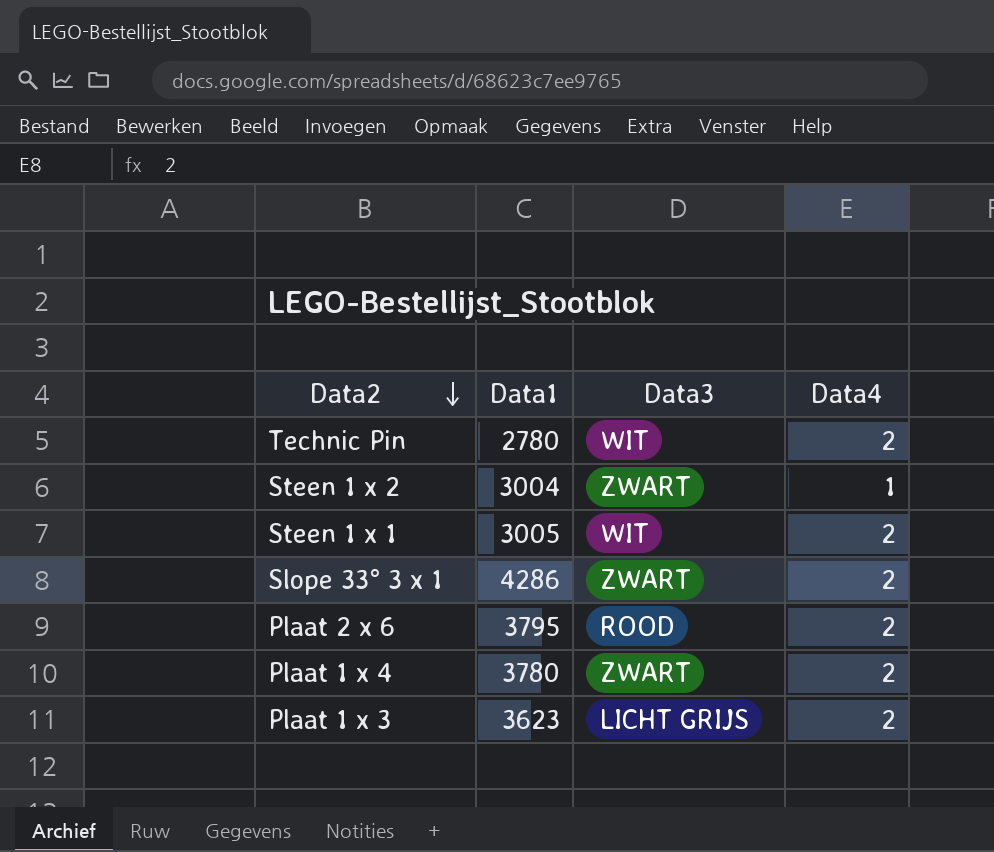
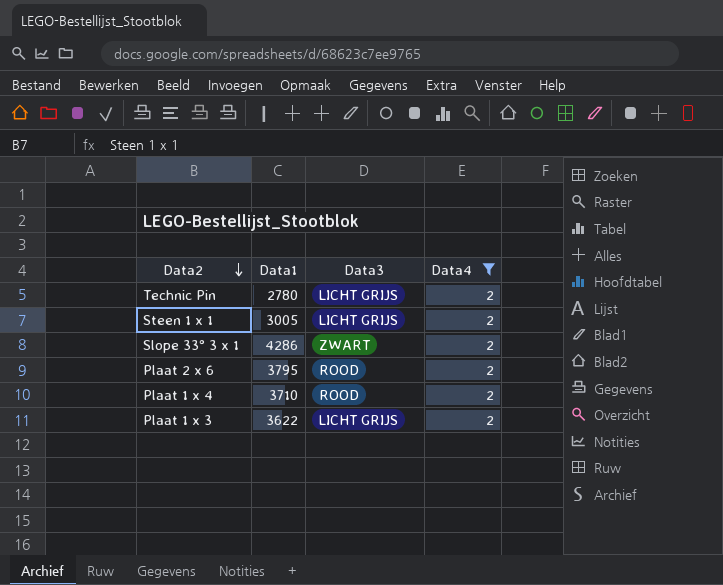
filter: none -> Data4 = 2
Technic Pin | Data3: WIT -> LICHT GRIJS
Steen 1 x 1 | Data3: WIT -> LICHT GRIJS
Plaat 1 x 4 | Data1: 3780 -> 3710
Plaat 1 x 4 | Data3: ZWART -> ROOD
Plaat 1 x 3 | Data1: 3623 -> 3622

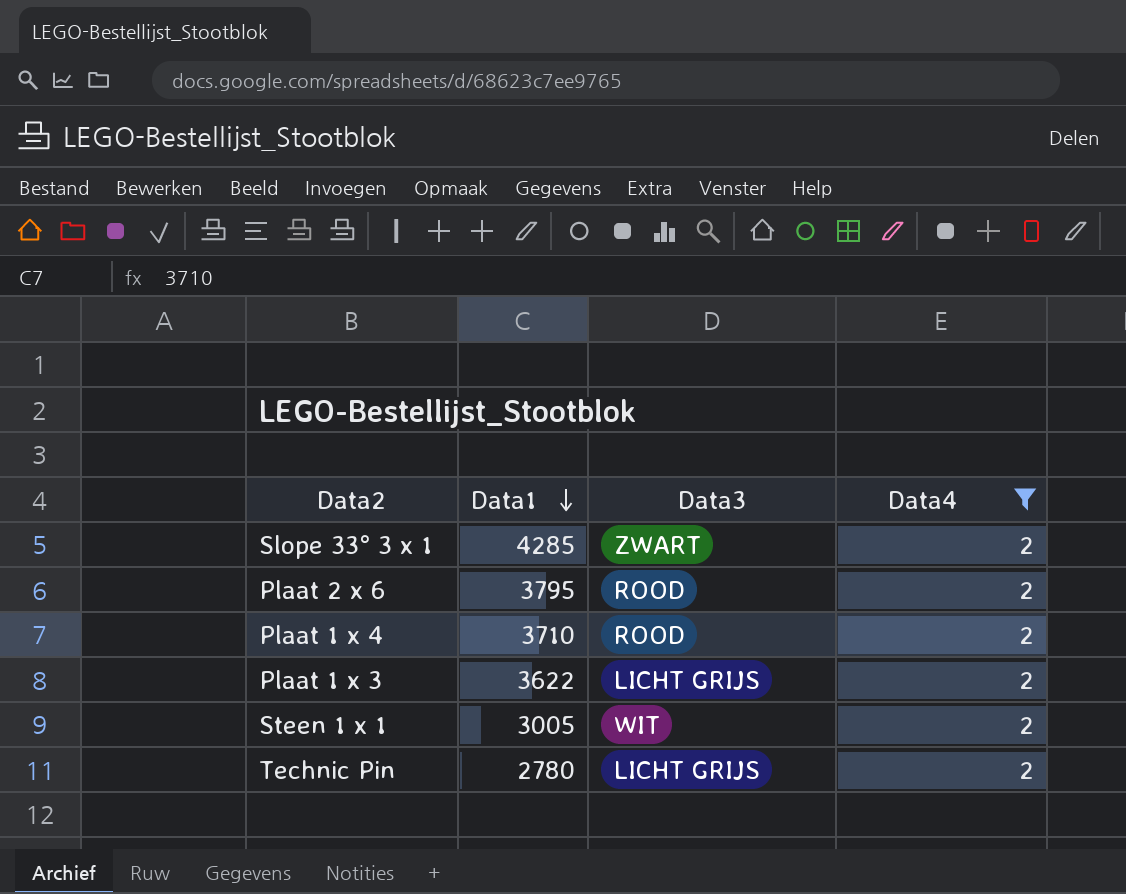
row order: Data2 descending -> Data1 descending
Slope 33° 3 x 1 | Data1: 4286 -> 4285
Steen 1 x 1 | Data3: LICHT GRIJS -> WIT

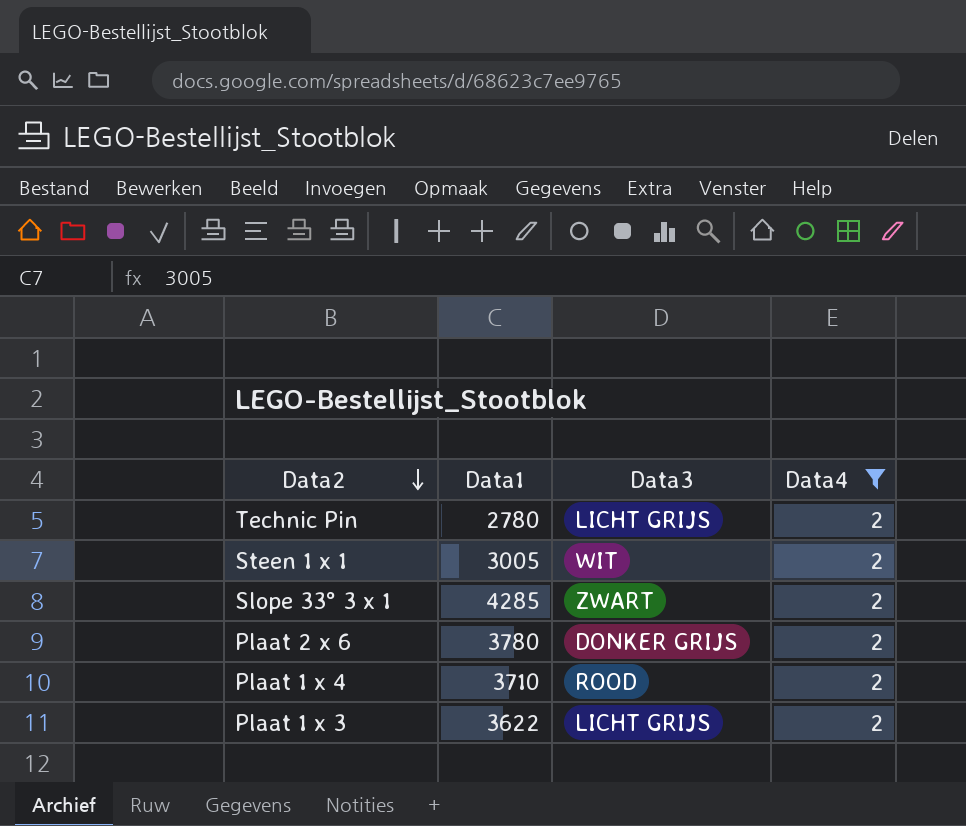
row order: Data1 descending -> Data2 descending
Plaat 2 x 6 | Data1: 3795 -> 3780
Plaat 2 x 6 | Data3: ROOD -> DONKER GRIJS

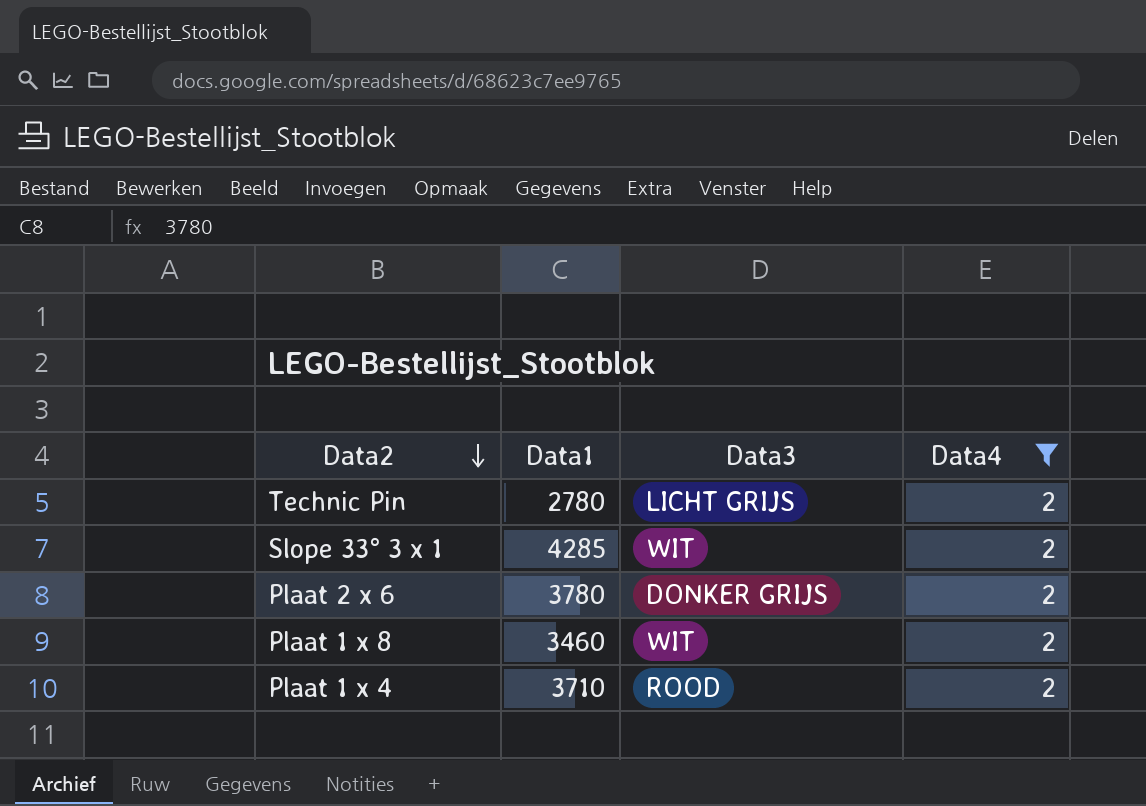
row Steen 1 x 1: 3005 | WIT | 2 -> none
row Plaat 1 x 3: 3622 | LICHT GRIJS | 2 -> none
Slope 33° 3 x 1 | Data3: ZWART -> WIT
row Plaat 1 x 8: none -> 3460 | WIT | 2

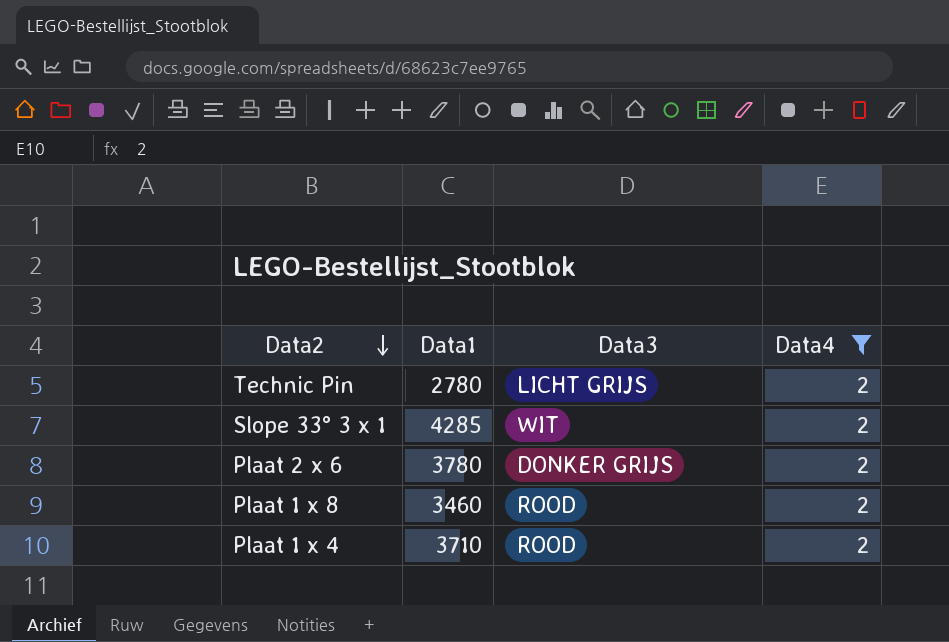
Plaat 1 x 8 | Data3: WIT -> ROOD

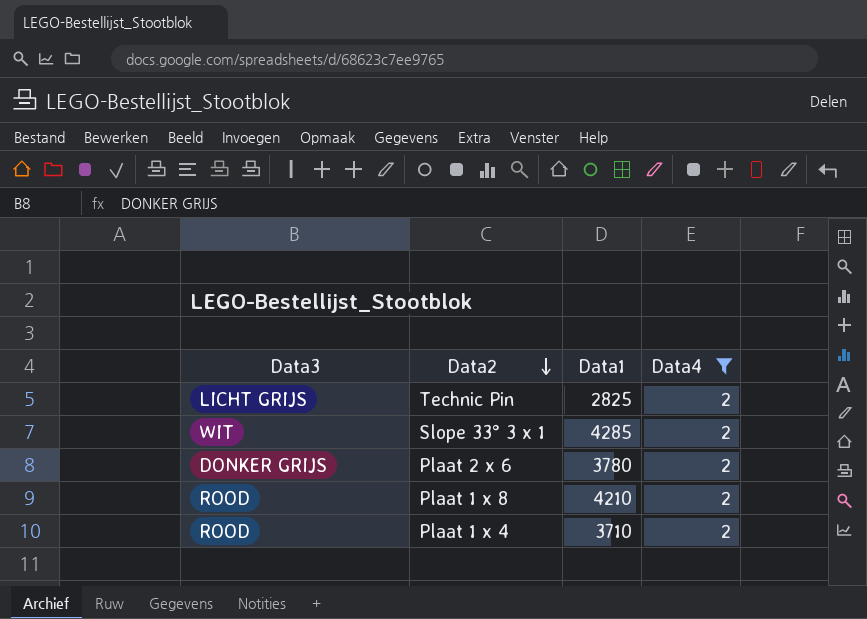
column Data3 | position: 3 -> 1
Technic Pin | Data1: 2780 -> 2825
Plaat 1 x 8 | Data1: 3460 -> 4210

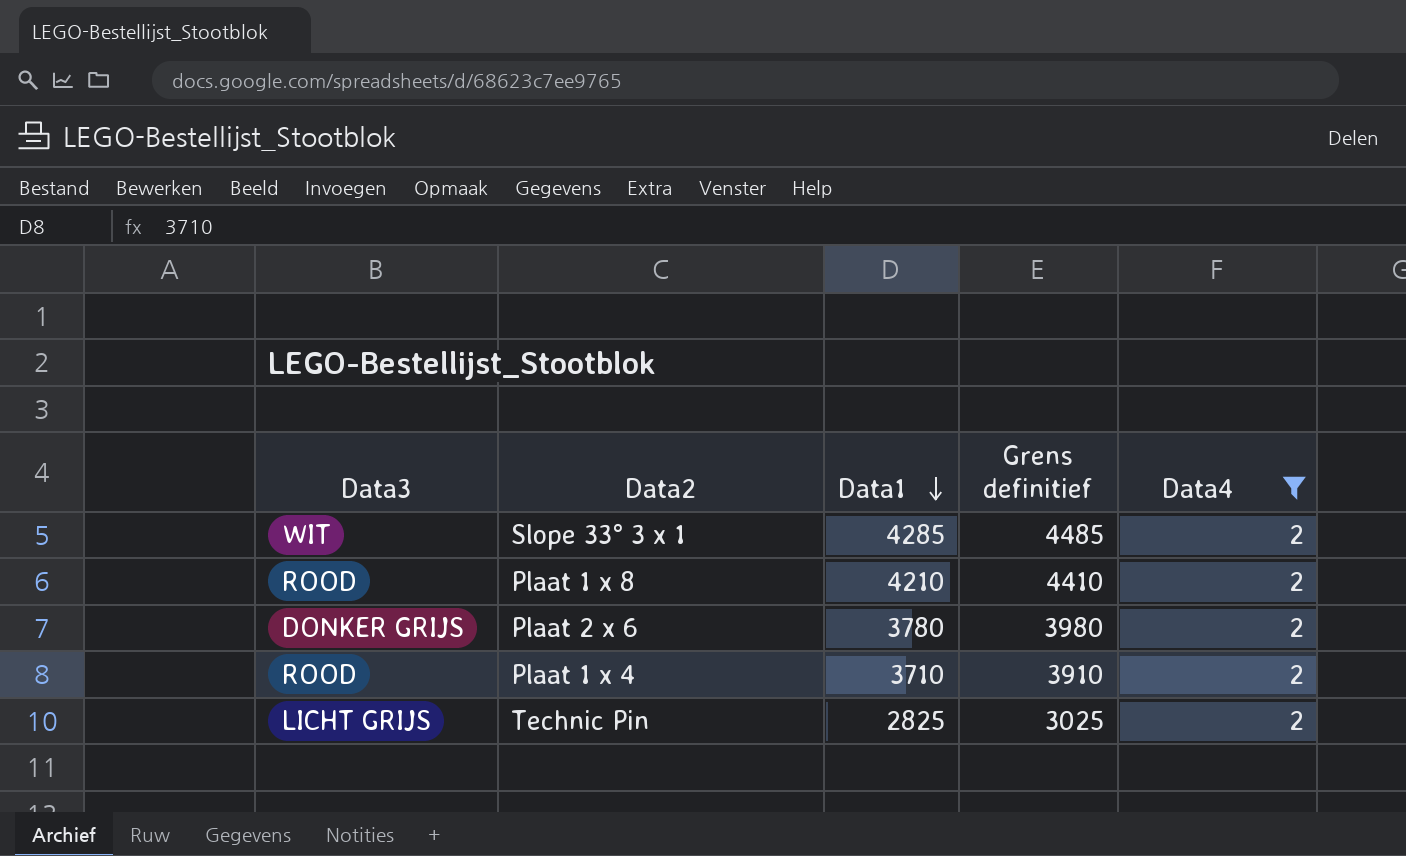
row order: Data2 descending -> Data1 descending
column Grens definitief | formula: none -> [Data1] + 200

